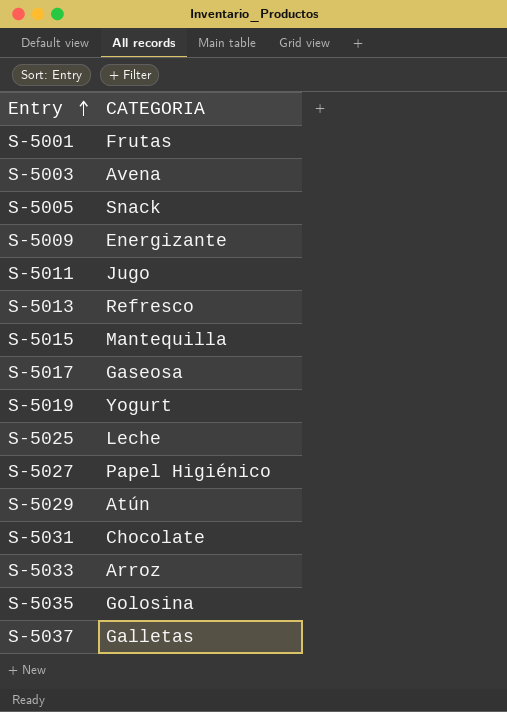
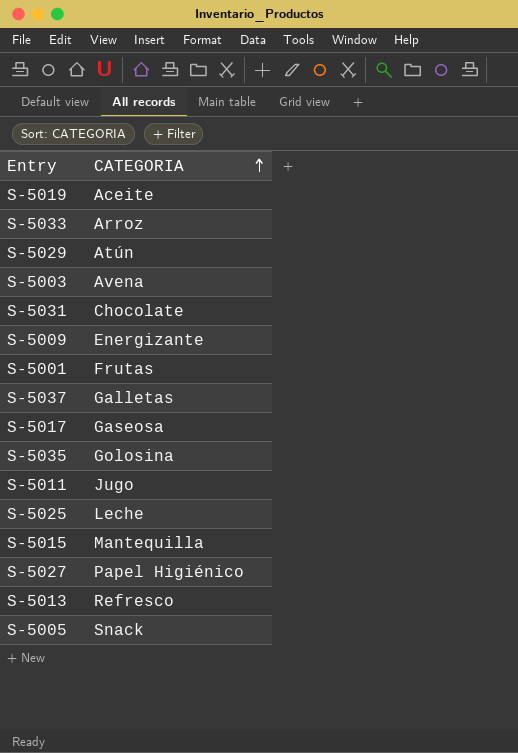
row order: Entry ascending -> CATEGORIA ascending
S-5019 | CATEGORIA: Yogurt -> Aceite

